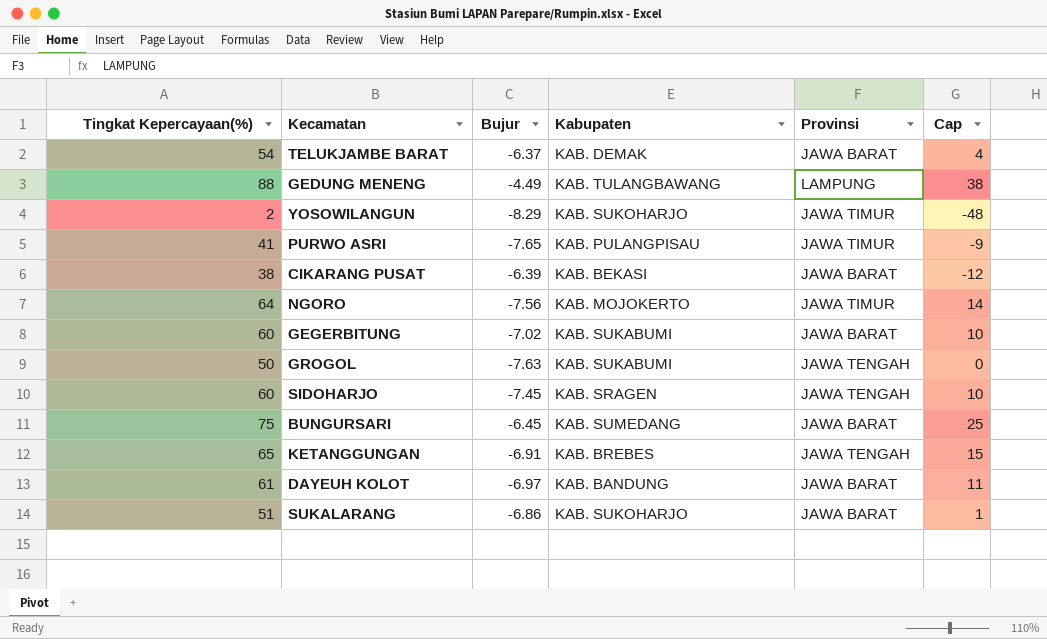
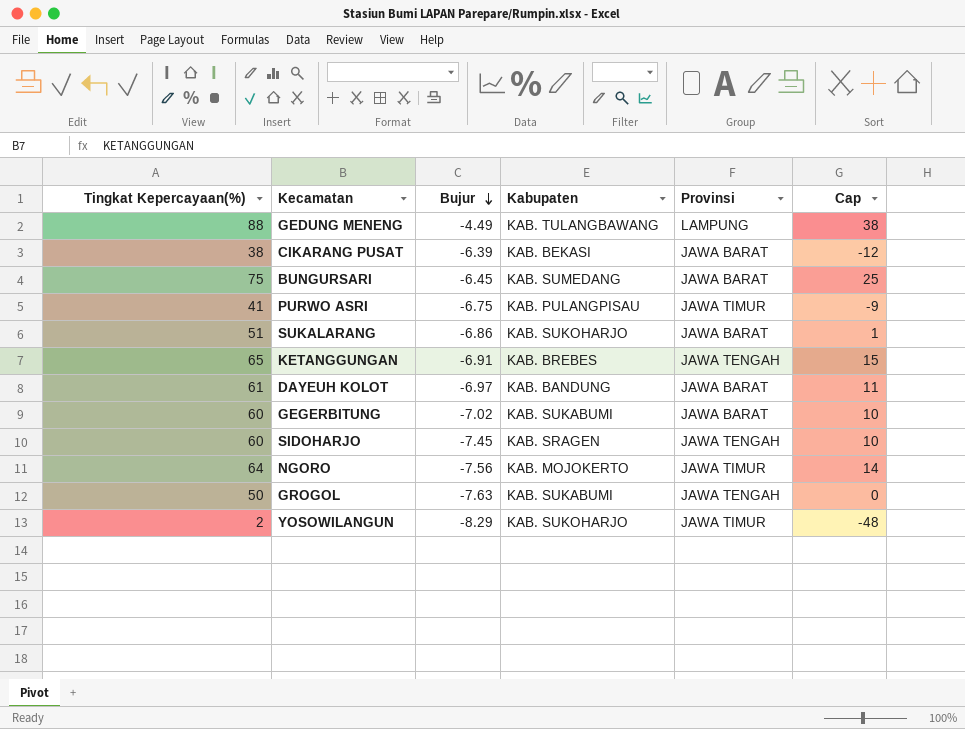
row order: none -> Bujur descending
row TELUKJAMBE BARAT: 54 | -6.37 | KAB. DEMAK | JAWA BARAT | 4 -> none
PURWO ASRI | Bujur: -7.65 -> -6.75

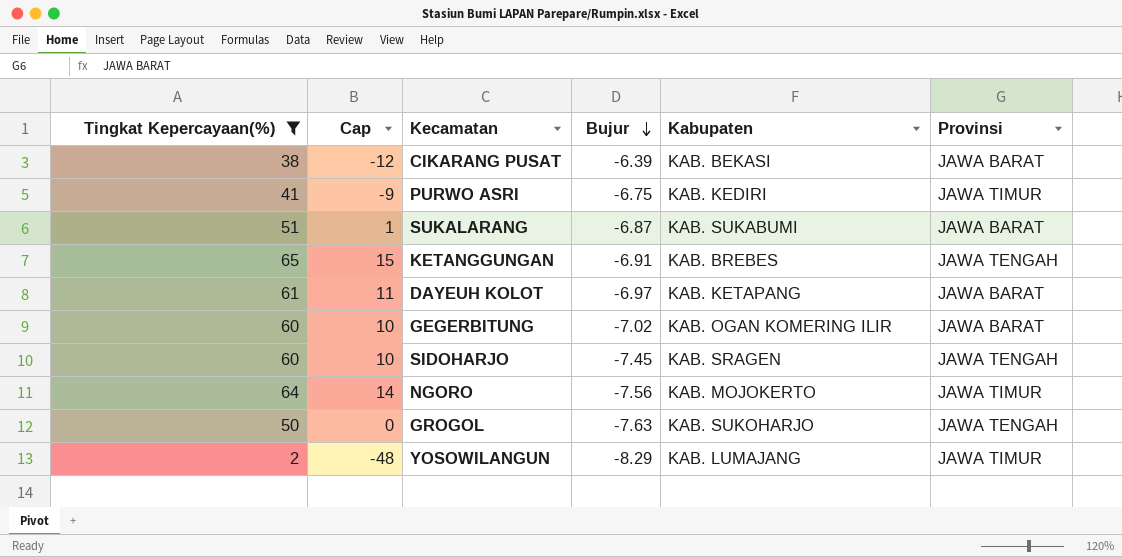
filter: none -> Tingkat Kepercayaan(%) <= 65
column Cap | position: 6 -> 2
PURWO ASRI | Kabupaten: KAB. PULANGPISAU -> KAB. KEDIRI
SUKALARANG | Bujur: -6.86 -> -6.87
SUKALARANG | Kabupaten: KAB. SUKOHARJO -> KAB. SUKABUMI
DAYEUH KOLOT | Kabupaten: KAB. BANDUNG -> KAB. KETAPANG
GEGERBITUNG | Kabupaten: KAB. SUKABUMI -> KAB. OGAN KOMERING ILIR
GROGOL | Kabupaten: KAB. SUKABUMI -> KAB. SUKOHARJO
YOSOWILANGUN | Kabupaten: KAB. SUKOHARJO -> KAB. LUMAJANG

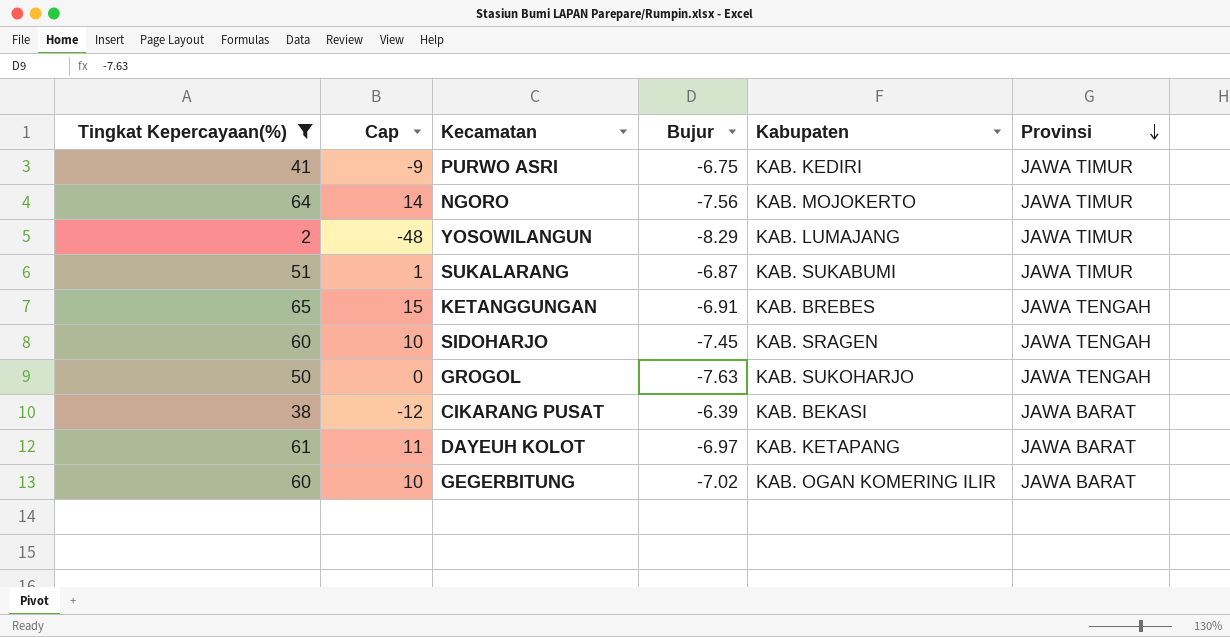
row order: Bujur descending -> Provinsi descending
SUKALARANG | Provinsi: JAWA BARAT -> JAWA TIMUR

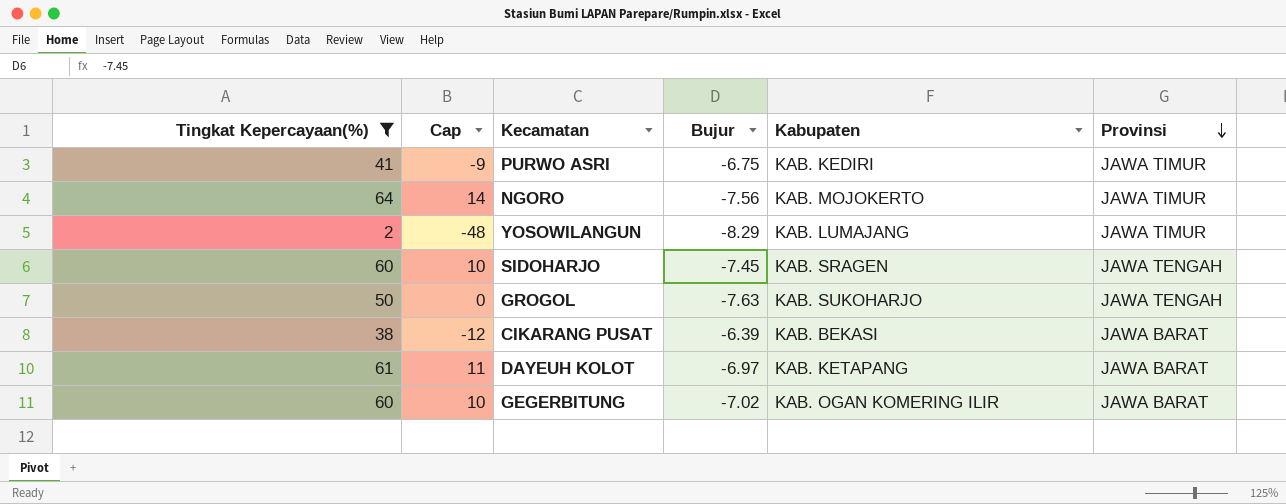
row SUKALARANG: 51 | 1 | -6.87 | KAB. SUKABUMI | JAWA TIMUR -> none
row KETANGGUNGAN: 65 | 15 | -6.91 | KAB. BREBES | JAWA TENGAH -> none

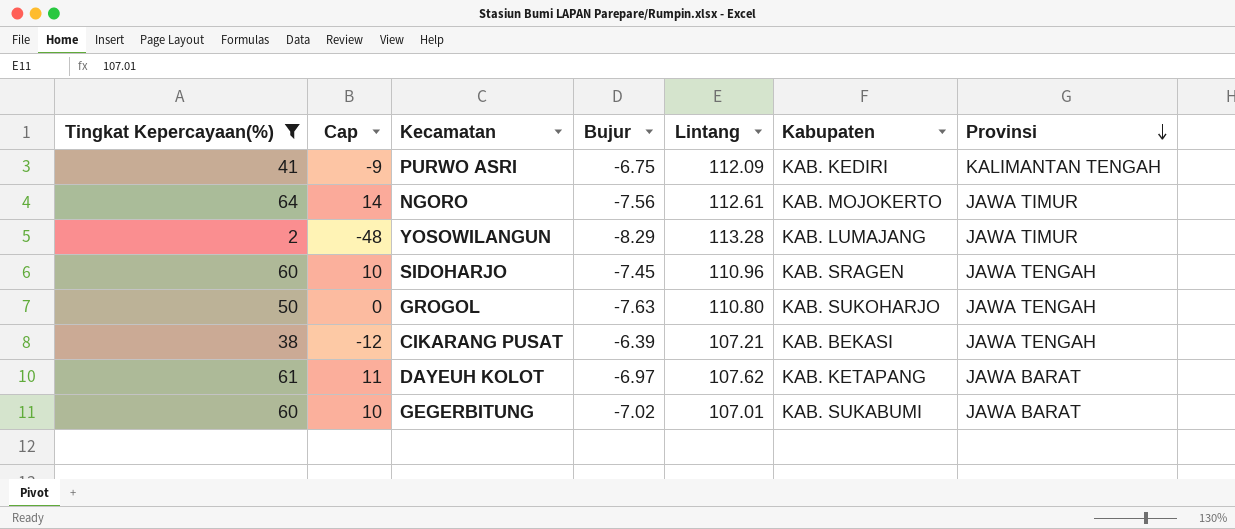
column Lintang | position: none -> 5
PURWO ASRI | Provinsi: JAWA TIMUR -> KALIMANTAN TENGAH
CIKARANG PUSAT | Provinsi: JAWA BARAT -> JAWA TENGAH
GEGERBITUNG | Kabupaten: KAB. OGAN KOMERING ILIR -> KAB. SUKABUMI

